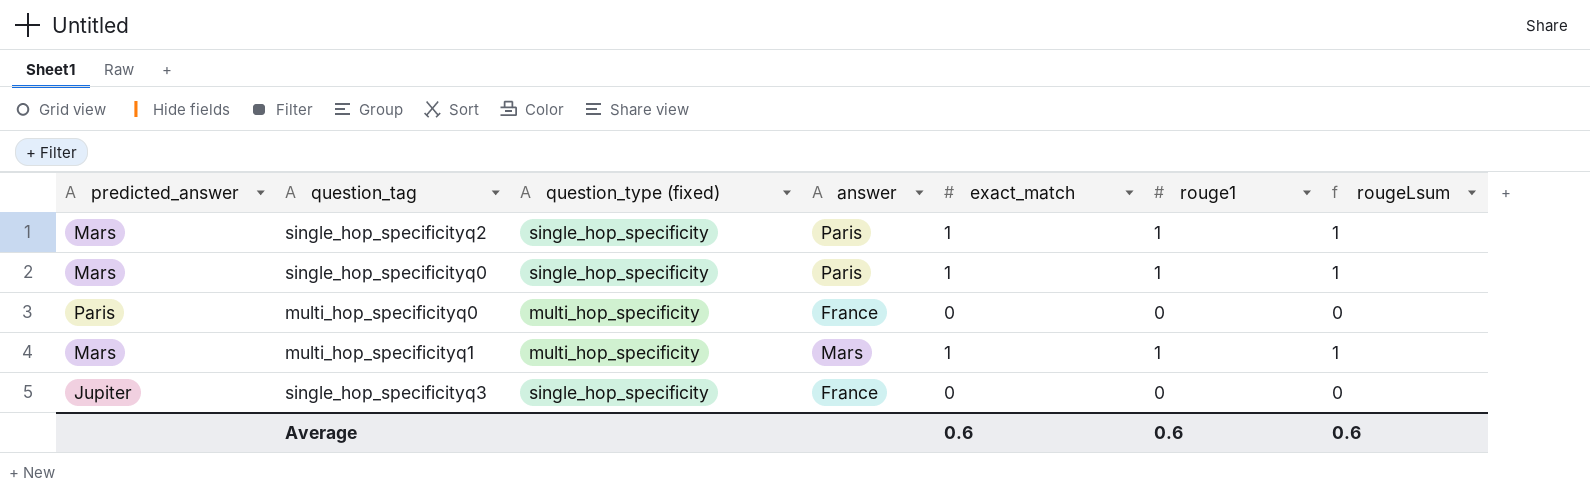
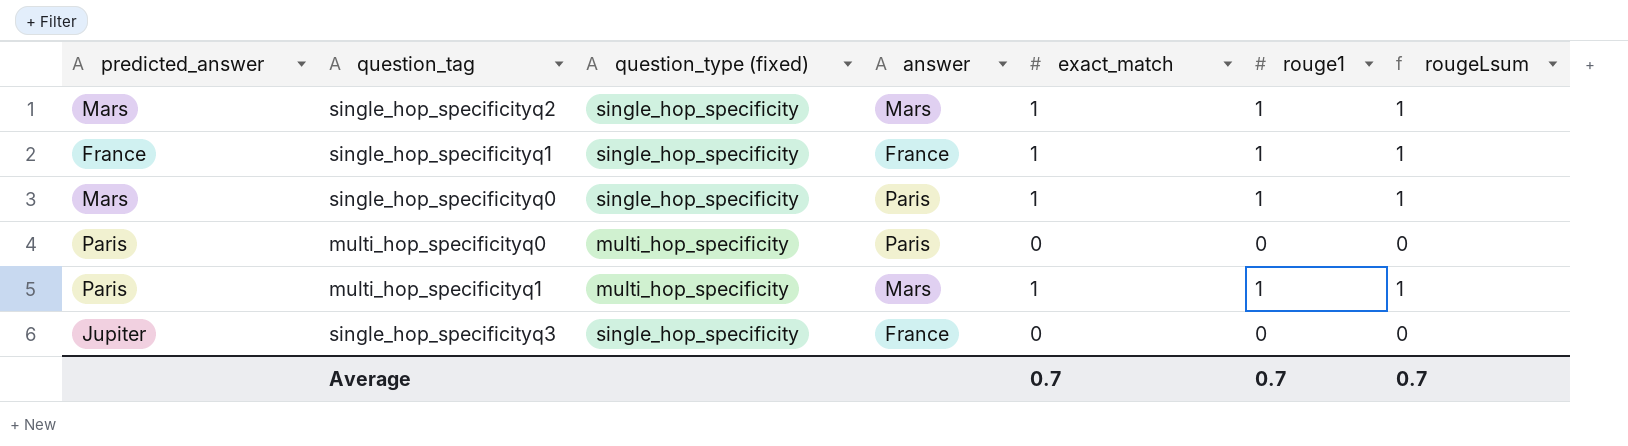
single_hop_specificityq2 | answer: Paris -> Mars
row single_hop_specificityq1: none -> France | single_hop_specificity | France | 1 | 1 | 1
multi_hop_specificityq0 | answer: France -> Paris
multi_hop_specificityq1 | predicted_answer: Mars -> Paris
Average | exact_match: 0.6 -> 0.7
Average | rouge1: 0.6 -> 0.7
Average | rougeLsum: 0.6 -> 0.7

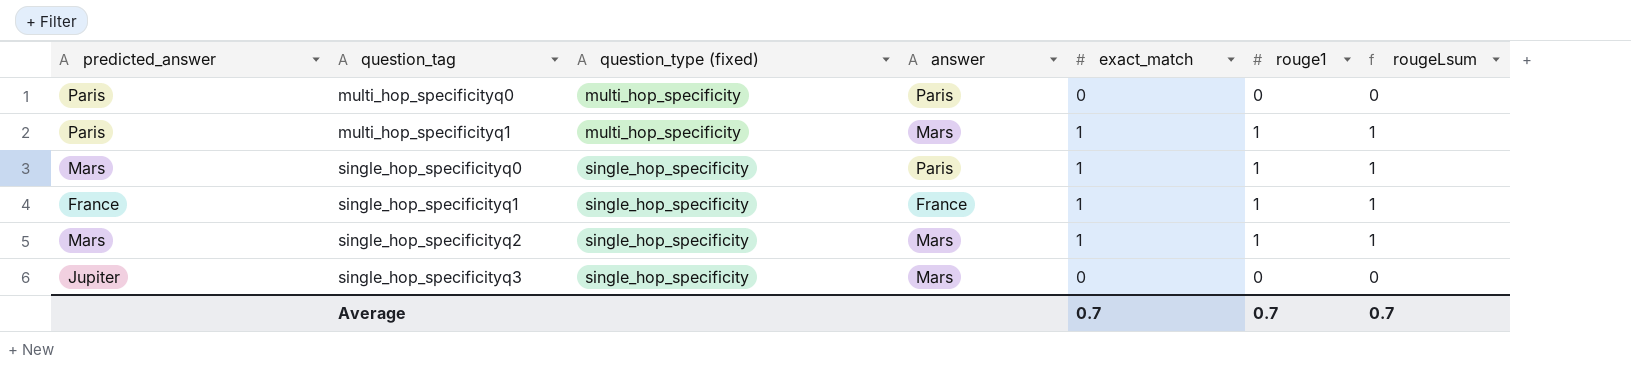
row order: none -> question_tag ascending
single_hop_specificityq3 | answer: France -> Mars

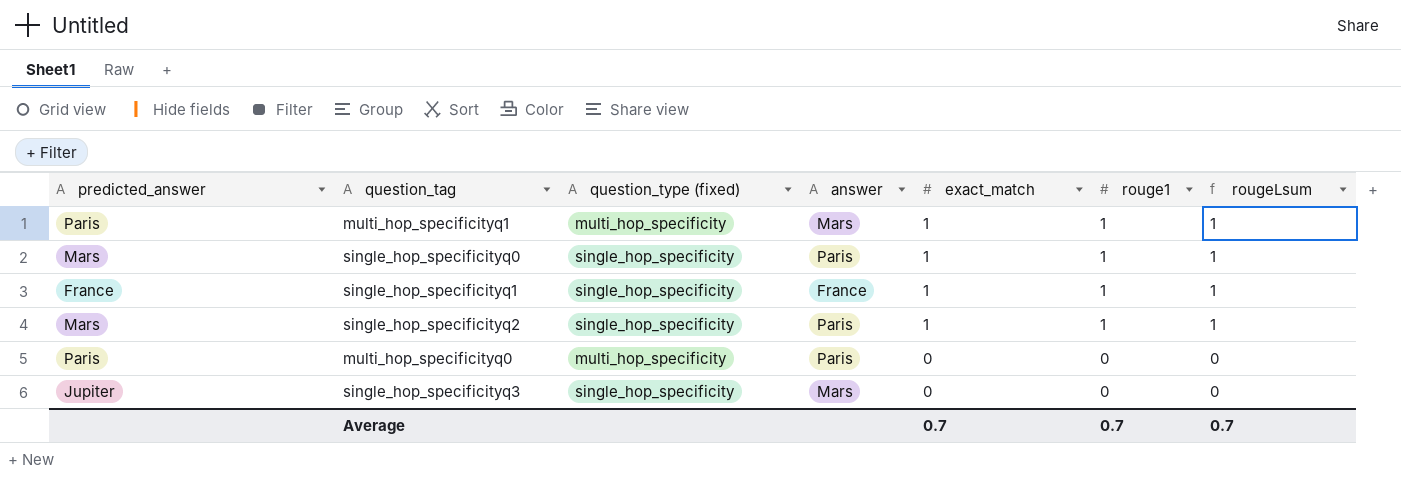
row order: question_tag ascending -> exact_match descending
single_hop_specificityq2 | answer: Mars -> Paris

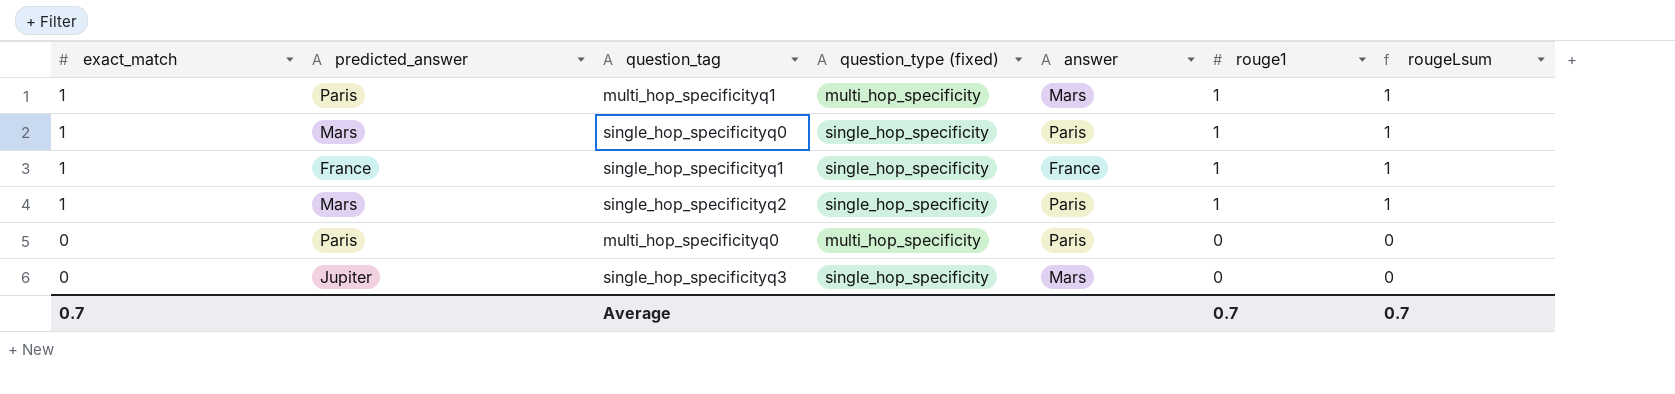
column exact_match | position: 5 -> 1

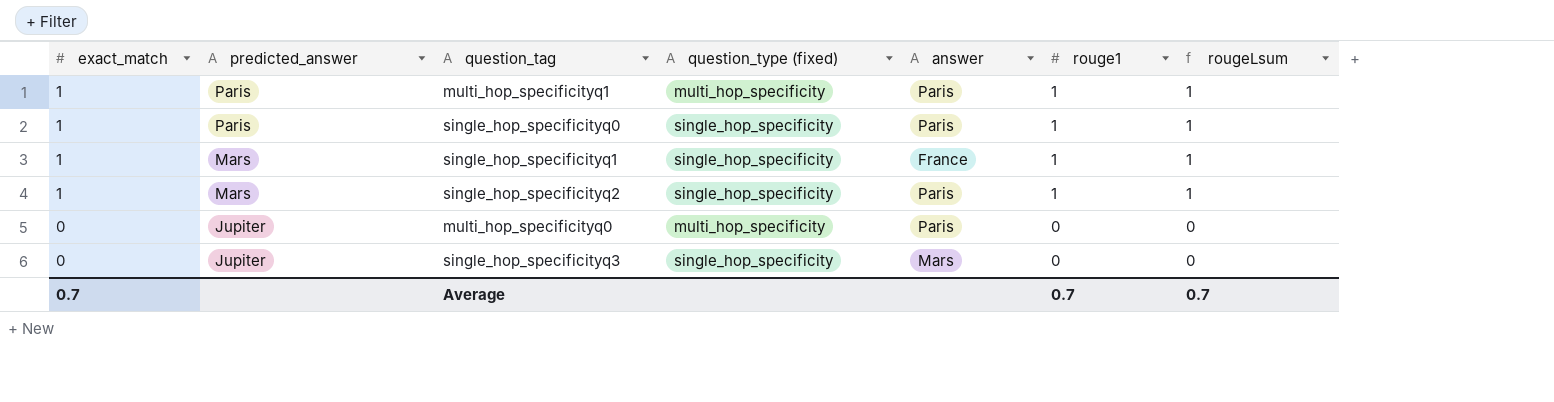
multi_hop_specificityq1 | answer: Mars -> Paris
single_hop_specificityq0 | predicted_answer: Mars -> Paris
single_hop_specificityq1 | predicted_answer: France -> Mars
multi_hop_specificityq0 | predicted_answer: Paris -> Jupiter

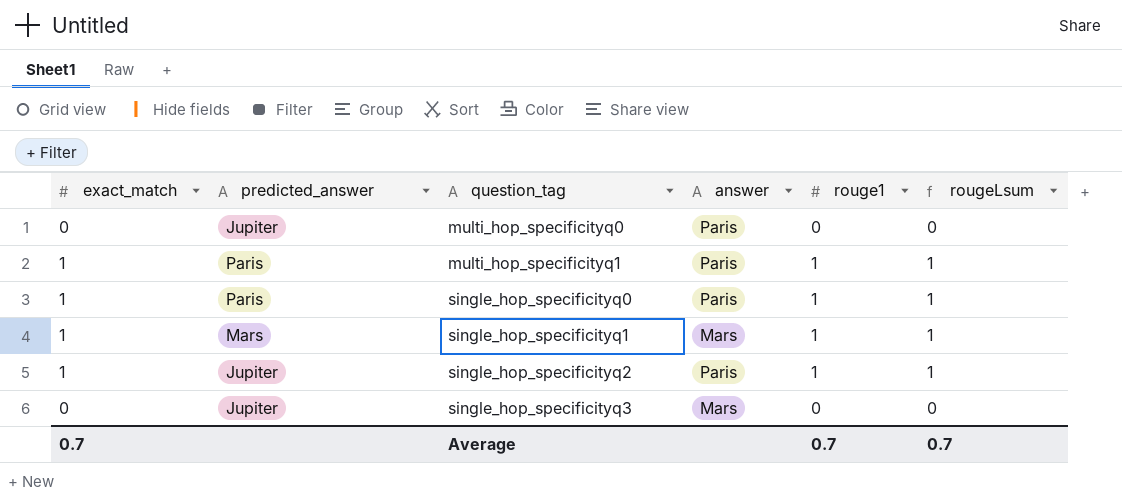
row order: exact_match descending -> question_tag ascending
column question_type (fixed) | position: 4 -> none
single_hop_specificityq1 | answer: France -> Mars
single_hop_specificityq2 | predicted_answer: Mars -> Jupiter

